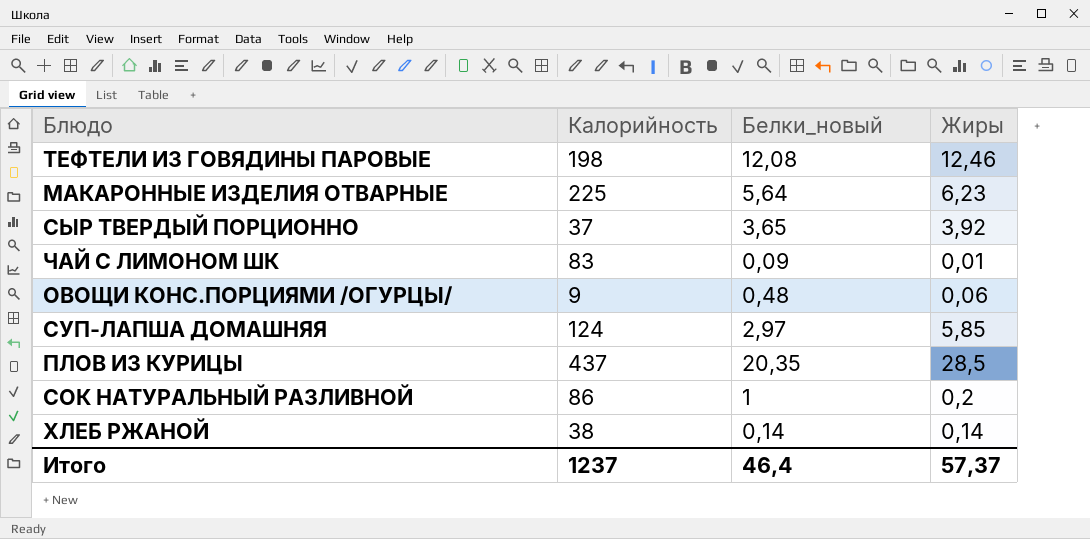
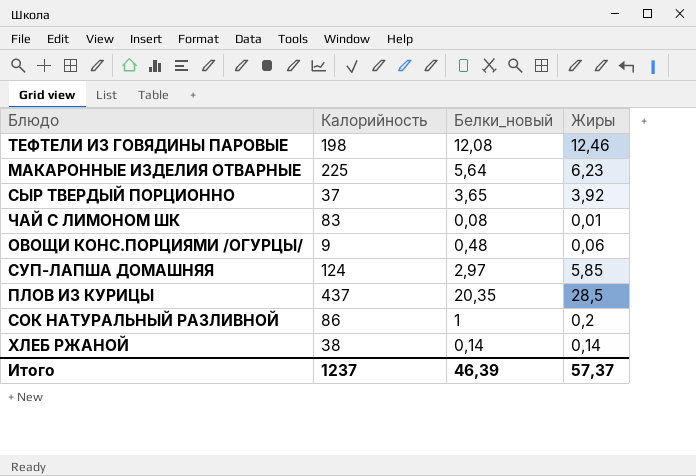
ЧАЙ С ЛИМОНОМ ШК | Белки_новый: 0,09 -> 0,08
Итого | Белки_новый: 46,4 -> 46,39

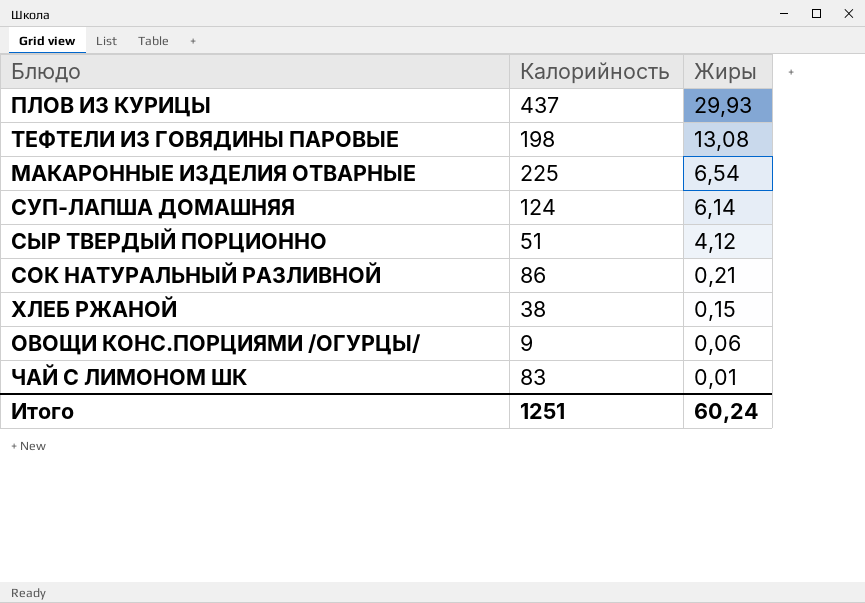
row order: none -> Жиры descending
column Белки_новый | position: 3 -> none
ПЛОВ ИЗ КУРИЦЫ | Жиры: 28,5 -> 29,93
ТЕФТЕЛИ ИЗ ГОВЯДИНЫ ПАРОВЫЕ | Жиры: 12,46 -> 13,08
МАКАРОННЫЕ ИЗДЕЛИЯ ОТВАРНЫЕ | Жиры: 6,23 -> 6,54
СУП-ЛАПША ДОМАШНЯЯ | Жиры: 5,85 -> 6,14
СЫР ТВЕРДЫЙ ПОРЦИОННО | Калорийность: 37 -> 51
СЫР ТВЕРДЫЙ ПОРЦИОННО | Жиры: 3,92 -> 4,12
СОК НАТУРАЛЬНЫЙ РАЗЛИВНОЙ | Жиры: 0,2 -> 0,21
ХЛЕБ РЖАНОЙ | Жиры: 0,14 -> 0,15
Итого | Калорийность: 1237 -> 1251
Итого | Жиры: 57,37 -> 60,24

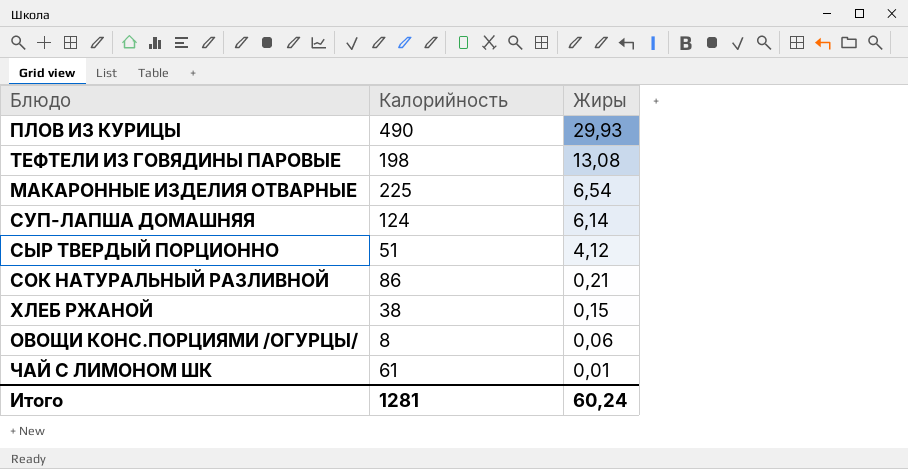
ПЛОВ ИЗ КУРИЦЫ | Калорийность: 437 -> 490
ОВОЩИ КОНС.ПОРЦИЯМИ /ОГУРЦЫ/ | Калорийность: 9 -> 8
ЧАЙ С ЛИМОНОМ ШК | Калорийность: 83 -> 61
Итого | Калорийность: 1251 -> 1281

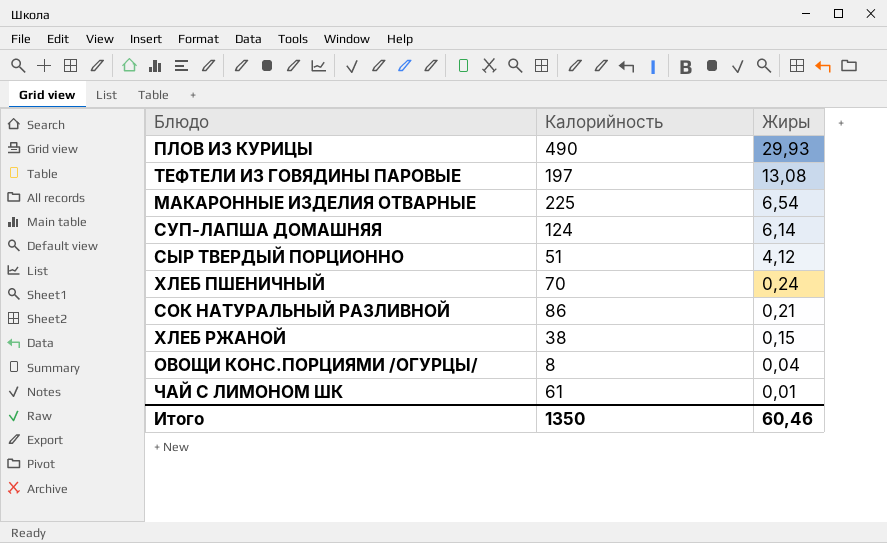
ТЕФТЕЛИ ИЗ ГОВЯДИНЫ ПАРОВЫЕ | Калорийность: 198 -> 197
row ХЛЕБ ПШЕНИЧНЫЙ: none -> 70 | 0,24
ОВОЩИ КОНС.ПОРЦИЯМИ /ОГУРЦЫ/ | Жиры: 0,06 -> 0,04
Итого | Калорийность: 1281 -> 1350
Итого | Жиры: 60,24 -> 60,46

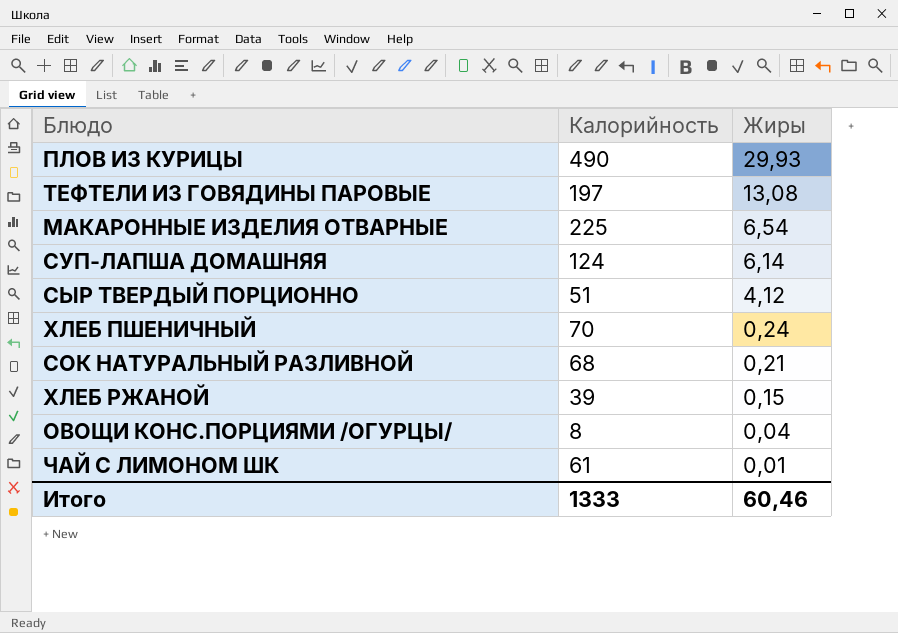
СОК НАТУРАЛЬНЫЙ РАЗЛИВНОЙ | Калорийность: 86 -> 68
ХЛЕБ РЖАНОЙ | Калорийность: 38 -> 39
Итого | Калорийность: 1350 -> 1333

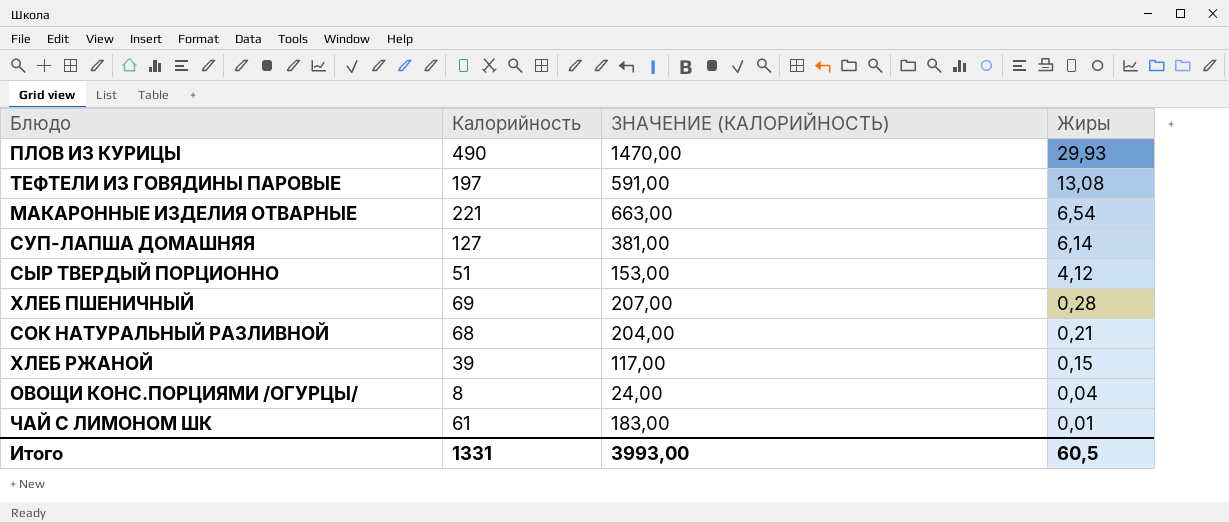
column ЗНАЧЕНИЕ (КАЛОРИЙНОСТЬ) | formula: none -> [Калорийность] * 3
МАКАРОННЫЕ ИЗДЕЛИЯ ОТВАРНЫЕ | Калорийность: 225 -> 221
СУП-ЛАПША ДОМАШНЯЯ | Калорийность: 124 -> 127
ХЛЕБ ПШЕНИЧНЫЙ | Калорийность: 70 -> 69
ХЛЕБ ПШЕНИЧНЫЙ | Жиры: 0,24 -> 0,28
Итого | Калорийность: 1333 -> 1331
Итого | Жиры: 60,46 -> 60,5

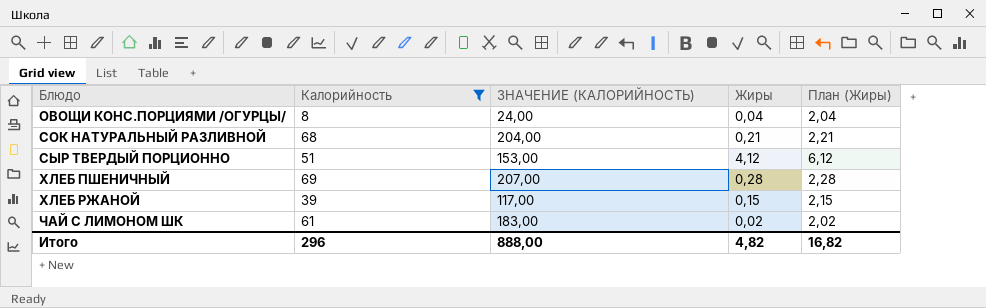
filter: none -> Калорийность <= 69
row order: Жиры descending -> Блюдо ascending
column План (Жиры) | formula: none -> [Жиры] + 2
ЧАЙ С ЛИМОНОМ ШК | Жиры: 0,01 -> 0,02
Итого | Калорийность: 1331 -> 296
Итого | ЗНАЧЕНИЕ (КАЛОРИЙНОСТЬ): 3993,00 -> 888,00
Итого | Жиры: 60,5 -> 4,82

